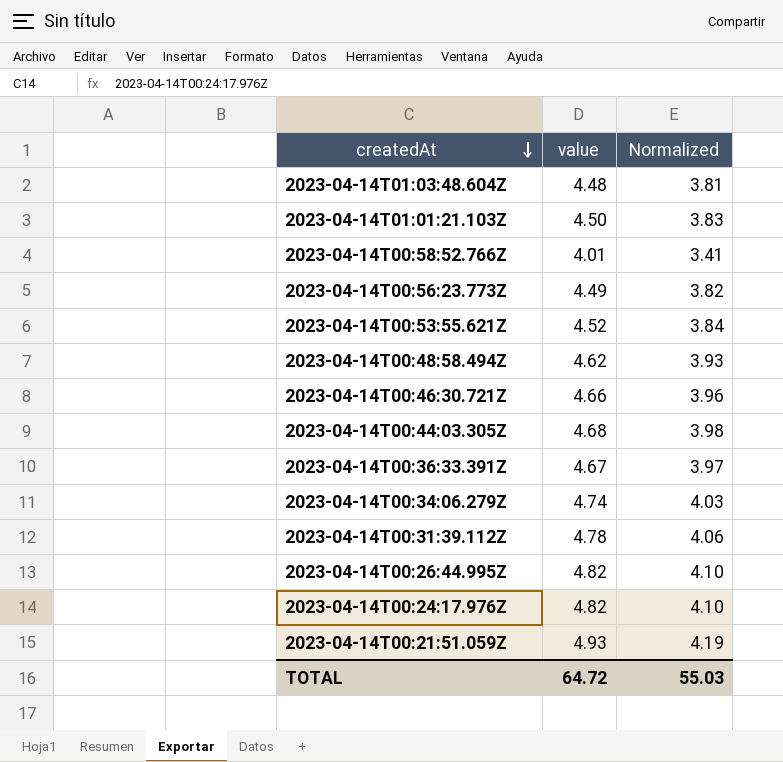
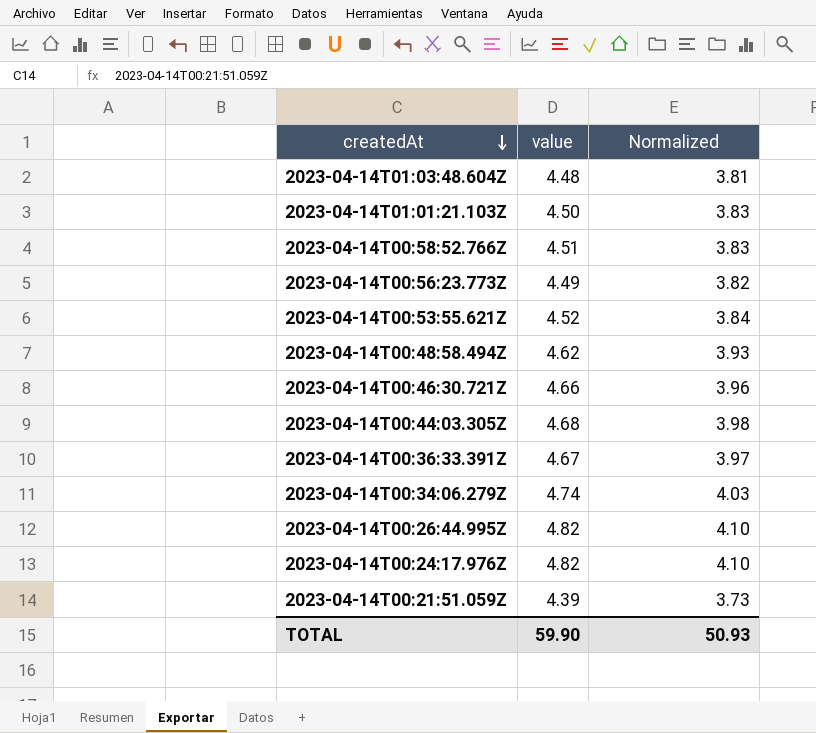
row 2023-04-14T00:31:39.112Z: 4.78 | 4.06 -> none
2023-04-14T00:58:52.766Z | value: 4.01 -> 4.51
2023-04-14T00:58:52.766Z | Normalized: 3.41 -> 3.83
2023-04-14T00:21:51.059Z | value: 4.93 -> 4.39
2023-04-14T00:21:51.059Z | Normalized: 4.19 -> 3.73
TOTAL | value: 64.72 -> 59.90
TOTAL | Normalized: 55.03 -> 50.93

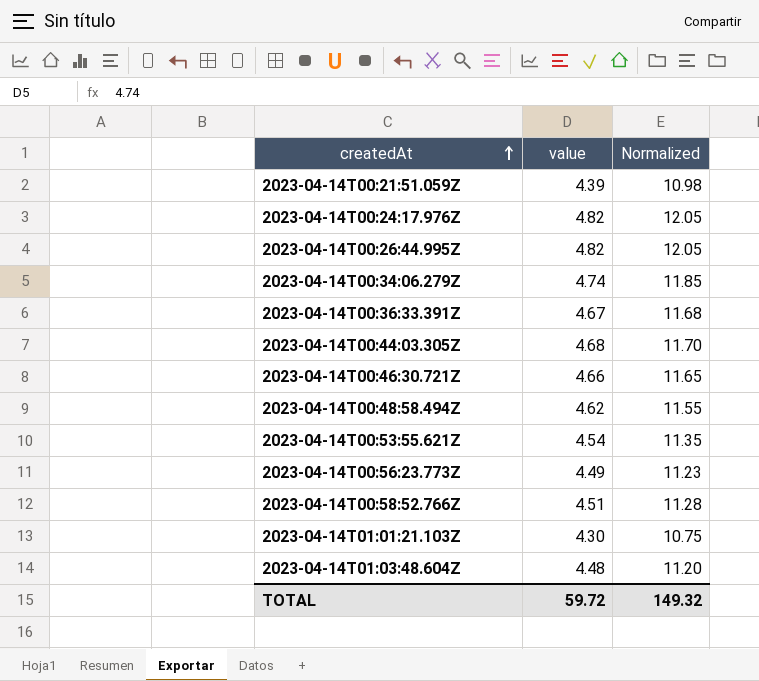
row order: createdAt descending -> createdAt ascending
column Normalized | formula: [value] * 0.85 -> [value] * 2.5
2023-04-14T00:53:55.621Z | value: 4.52 -> 4.54
2023-04-14T01:01:21.103Z | value: 4.50 -> 4.30
TOTAL | value: 59.90 -> 59.72
TOTAL | Normalized: 50.93 -> 149.32

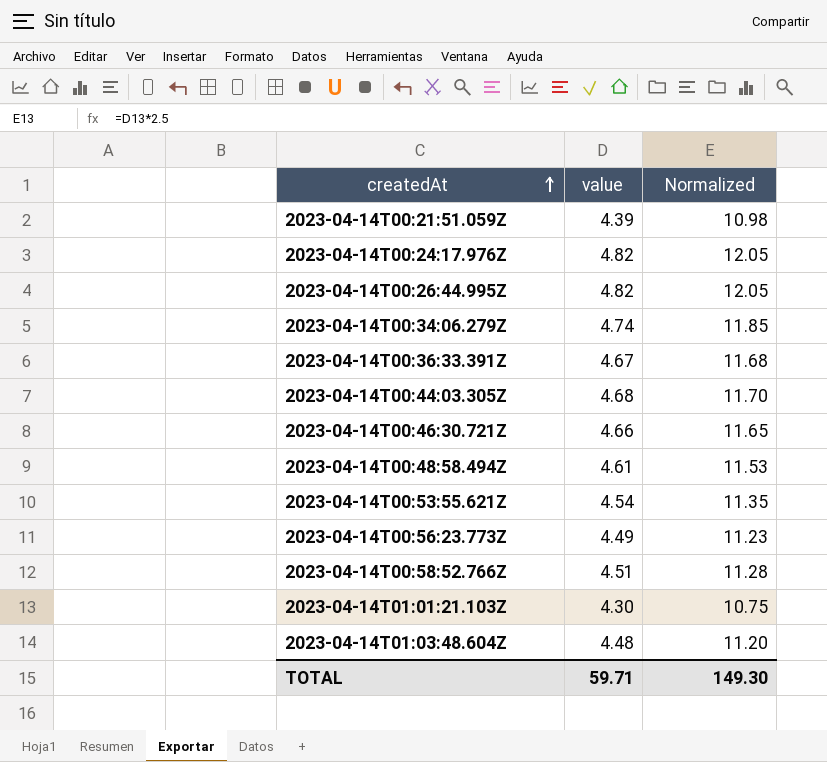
2023-04-14T00:48:58.494Z | value: 4.62 -> 4.61
2023-04-14T00:48:58.494Z | Normalized: 11.55 -> 11.53
TOTAL | value: 59.72 -> 59.71
TOTAL | Normalized: 149.32 -> 149.30

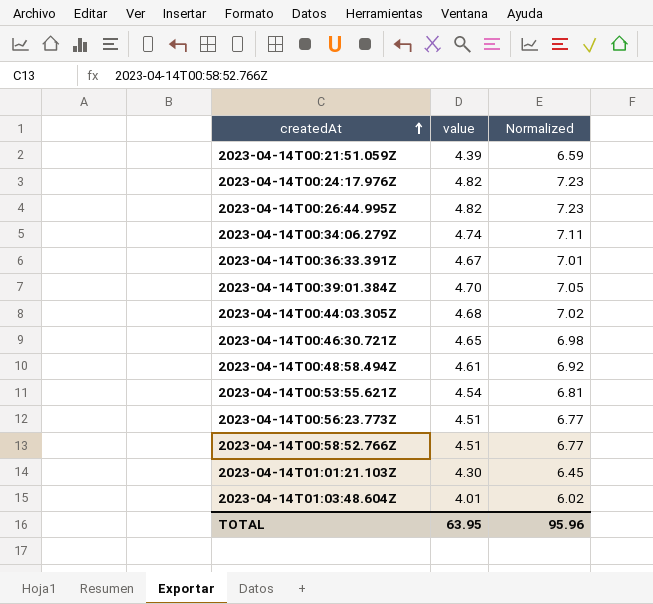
column Normalized | formula: [value] * 2.5 -> [value] * 1.5
row 2023-04-14T00:39:01.384Z: none -> 4.70 | 7.05
2023-04-14T00:46:30.721Z | value: 4.66 -> 4.65
2023-04-14T00:56:23.773Z | value: 4.49 -> 4.51
2023-04-14T01:03:48.604Z | value: 4.48 -> 4.01
TOTAL | value: 59.71 -> 63.95
TOTAL | Normalized: 149.30 -> 95.96

